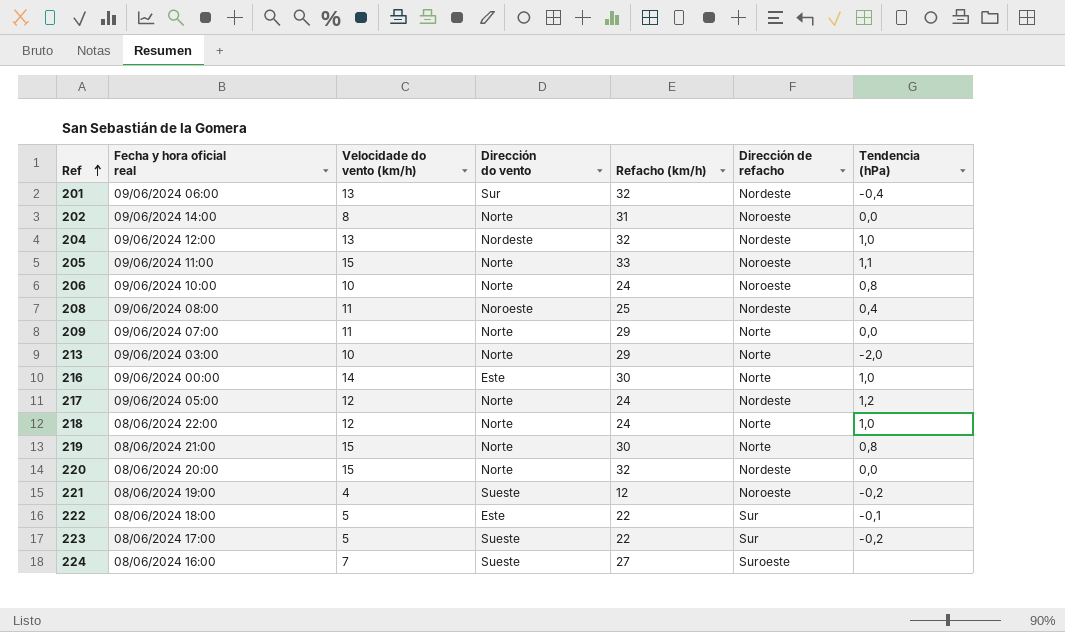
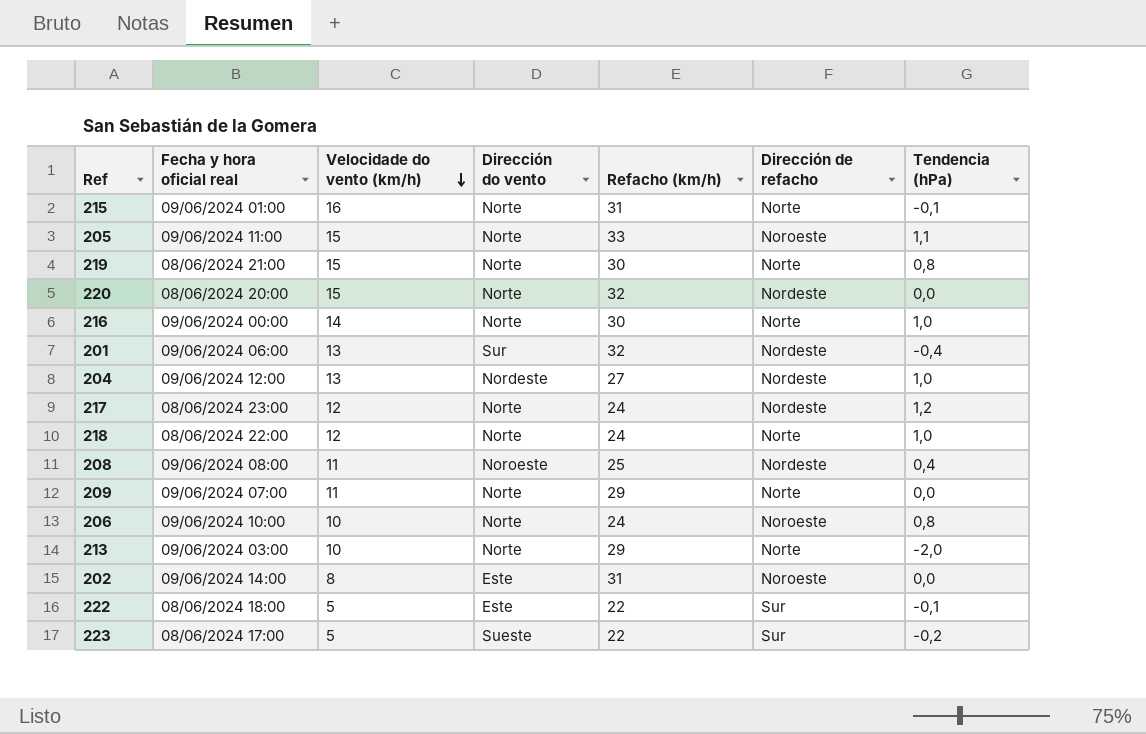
row order: Ref ascending -> Velocidade do vento (km/h) descending
row 221: 08/06/2024 19:00 | 4 | Sueste | 12 | Noroeste | -0,2 -> none
row 224: 08/06/2024 16:00 | 7 | Sueste | 27 | Suroeste | none -> none
row 215: none -> 09/06/2024 01:00 | 16 | Norte | 31 | Norte | -0,1
216 | Dirección do vento: Este -> Norte
204 | Refacho (km/h): 32 -> 27
217 | Fecha y hora oficial real: 09/06/2024 05:00 -> 08/06/2024 23:00
202 | Dirección do vento: Norte -> Este

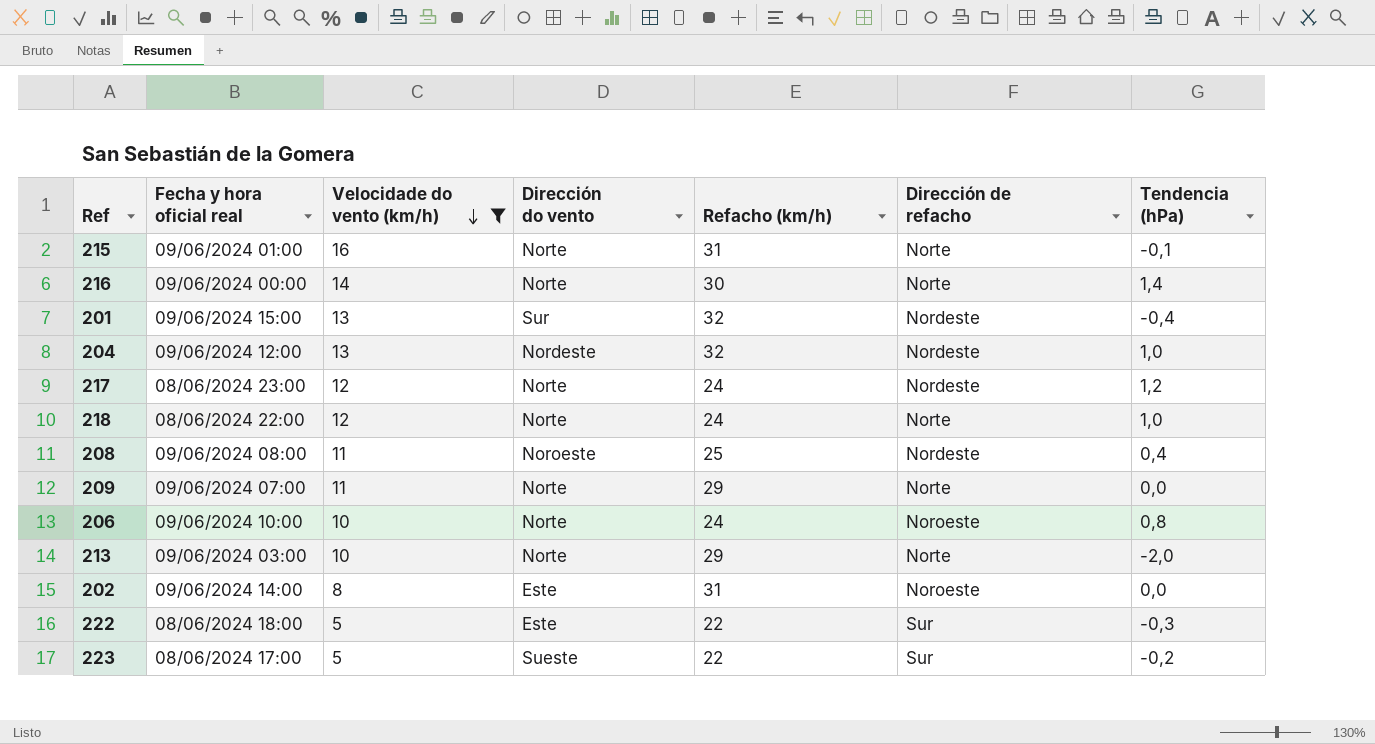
filter: none -> Velocidade do vento (km/h) != 15
216 | Tendencia (hPa): 1,0 -> 1,4
201 | Fecha y hora oficial real: 09/06/2024 06:00 -> 09/06/2024 15:00
204 | Refacho (km/h): 27 -> 32
222 | Tendencia (hPa): -0,1 -> -0,3

